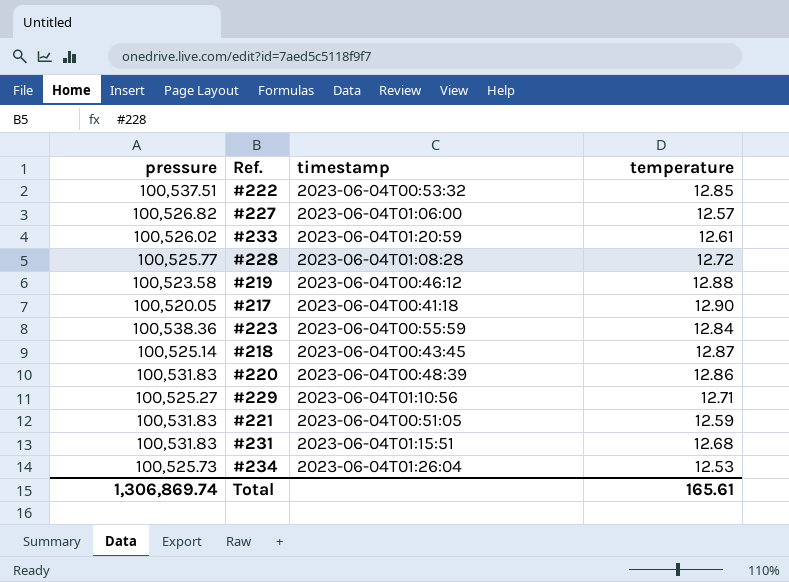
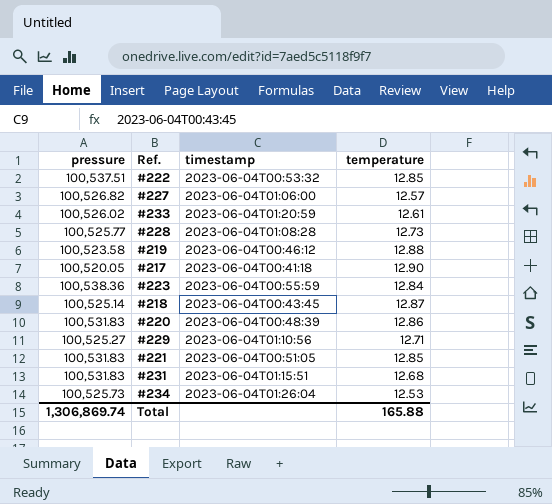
#228 | temperature: 12.72 -> 12.73
#221 | temperature: 12.59 -> 12.85
Total | temperature: 165.61 -> 165.88

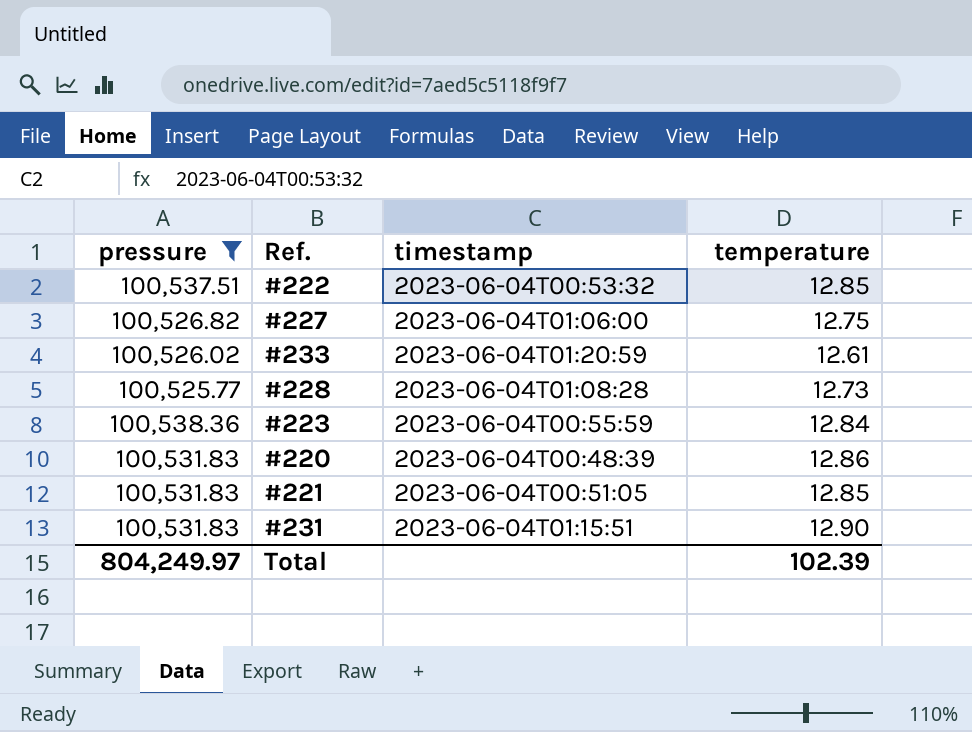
filter: none -> pressure >= 100,525.77
#227 | temperature: 12.57 -> 12.75
#231 | temperature: 12.68 -> 12.90
Total | pressure: 1,306,869.74 -> 804,249.97
Total | temperature: 165.88 -> 102.39

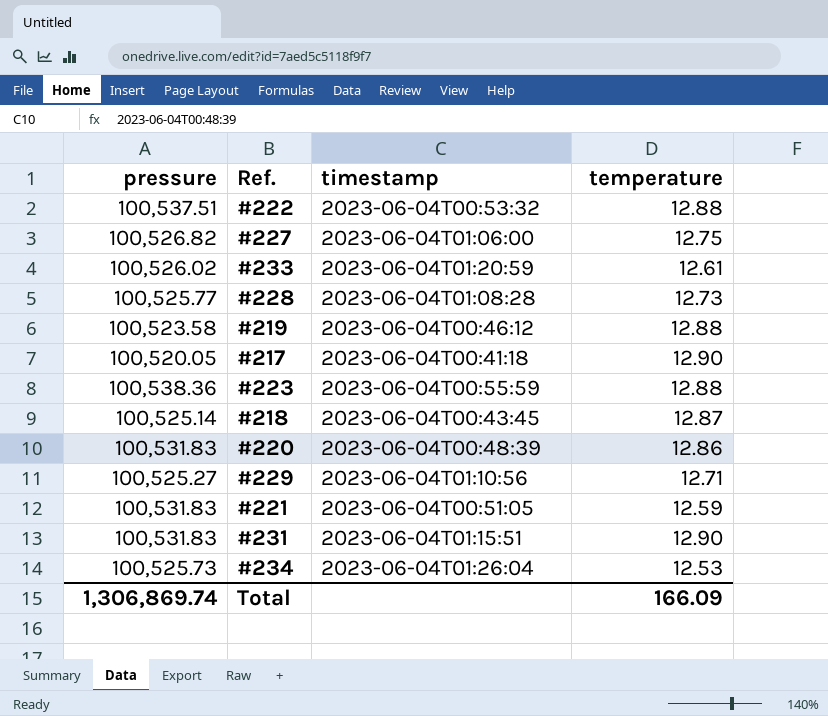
filter: pressure >= 100,525.77 -> none
#222 | temperature: 12.85 -> 12.88
#223 | temperature: 12.84 -> 12.88
#221 | temperature: 12.85 -> 12.59
Total | pressure: 804,249.97 -> 1,306,869.74
Total | temperature: 102.39 -> 166.09

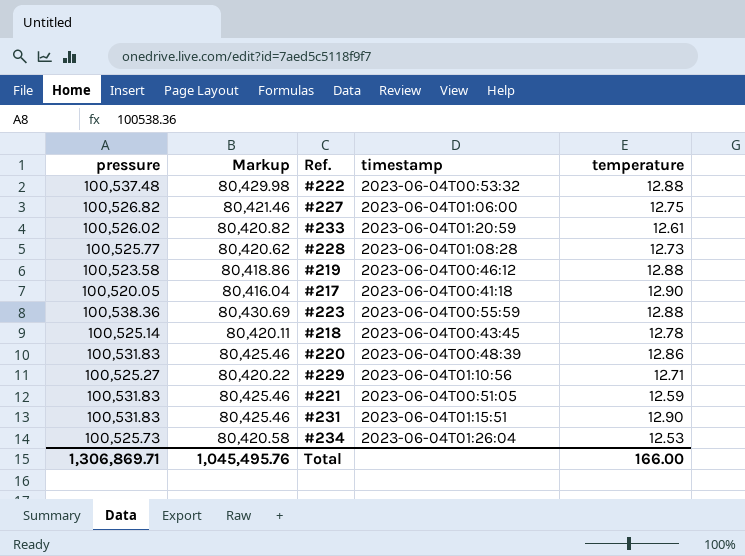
column Markup | formula: none -> [pressure] * 0.8
#222 | pressure: 100,537.51 -> 100,537.48
#218 | temperature: 12.87 -> 12.78
Total | pressure: 1,306,869.74 -> 1,306,869.71
Total | temperature: 166.09 -> 166.00

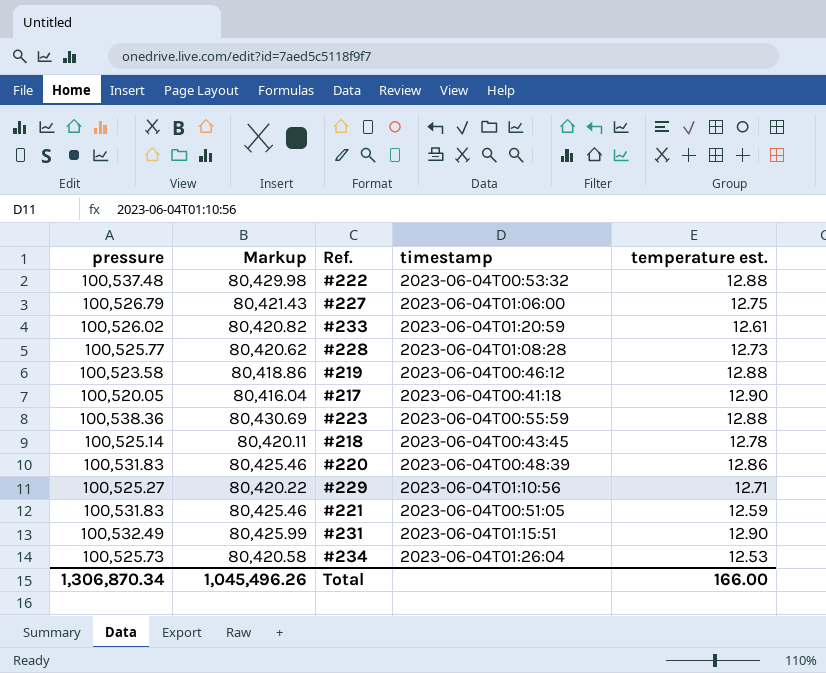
column name: temperature -> temperature est.
#227 | pressure: 100,526.82 -> 100,526.79
#227 | Markup: 80,421.46 -> 80,421.43
#231 | pressure: 100,531.83 -> 100,532.49
#231 | Markup: 80,425.46 -> 80,425.99
Total | pressure: 1,306,869.71 -> 1,306,870.34
Total | Markup: 1,045,495.76 -> 1,045,496.26

